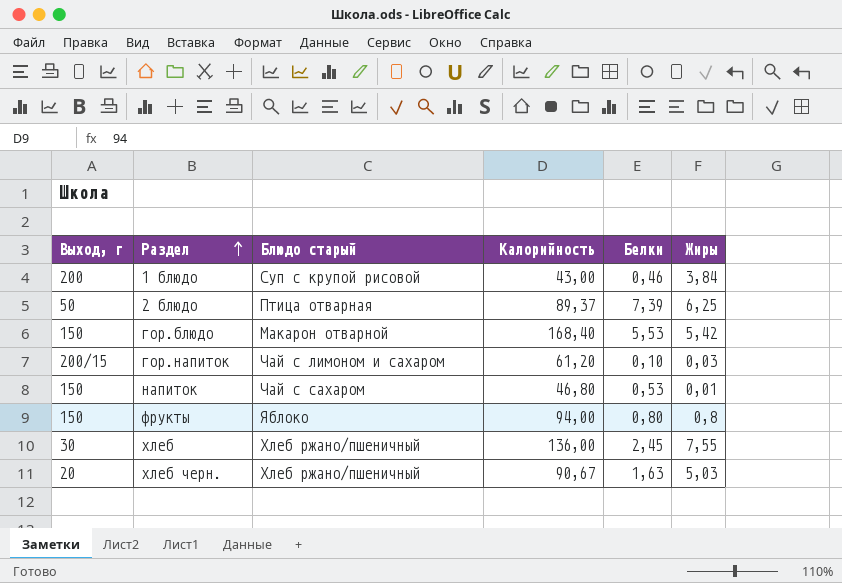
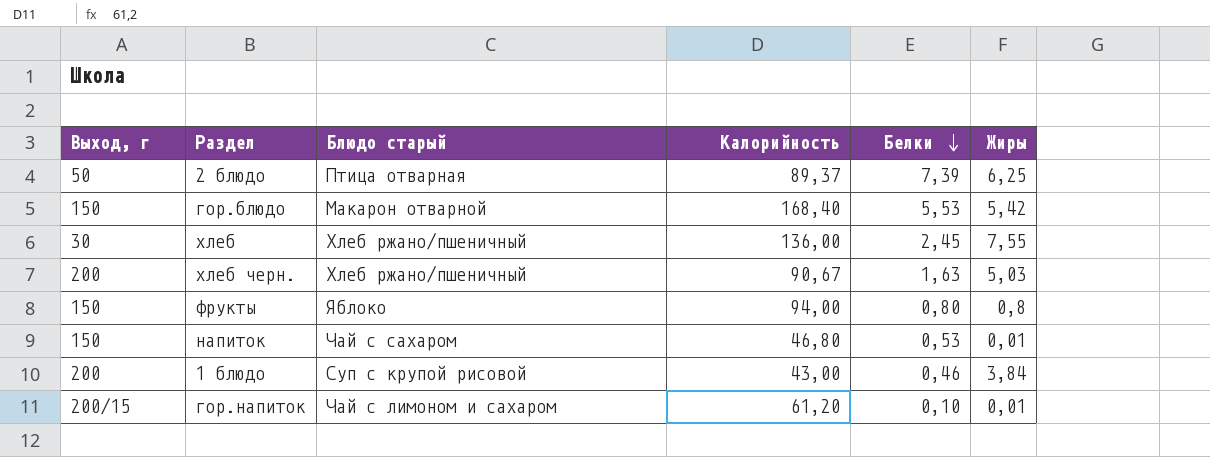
row order: Раздел ascending -> Белки descending
хлеб черн. | Выход, г: 20 -> 200
гор.напиток | Жиры: 0,03 -> 0,01

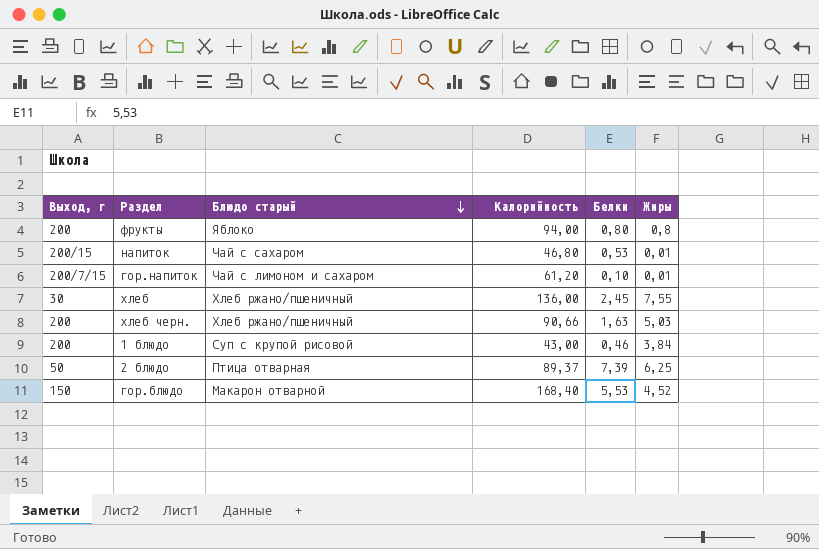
row order: Белки descending -> Блюдо старый descending
фрукты | Выход, г: 150 -> 200
напиток | Выход, г: 150 -> 200/15
гор.напиток | Выход, г: 200/15 -> 200/7/15
хлеб черн. | Калорийность: 90,67 -> 90,66
гор.блюдо | Жиры: 5,42 -> 4,52

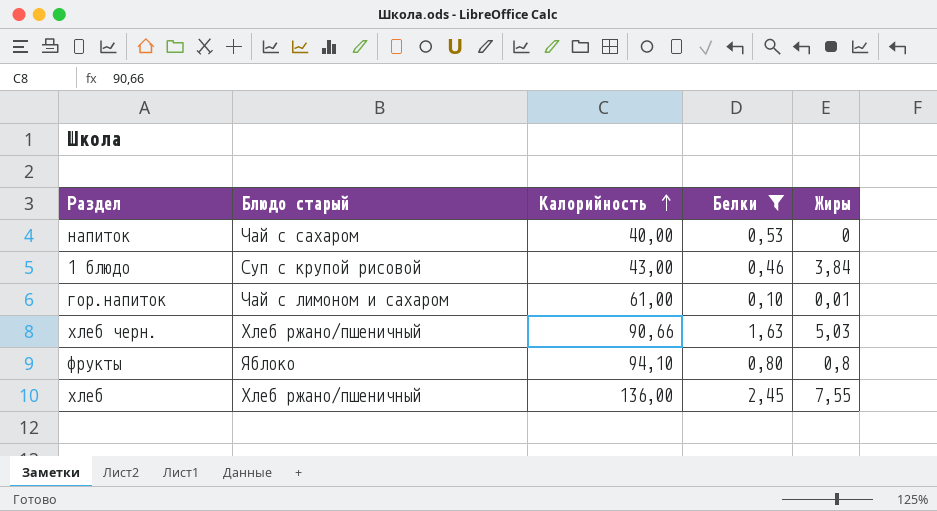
filter: none -> Белки <= 2,45
row order: Блюдо старый descending -> Калорийность ascending
column Выход, г | position: 1 -> none
напиток | Калорийность: 46,80 -> 40,00
напиток | Жиры: 0,01 -> 0
гор.напиток | Калорийность: 61,20 -> 61,00
фрукты | Калорийность: 94,00 -> 94,10

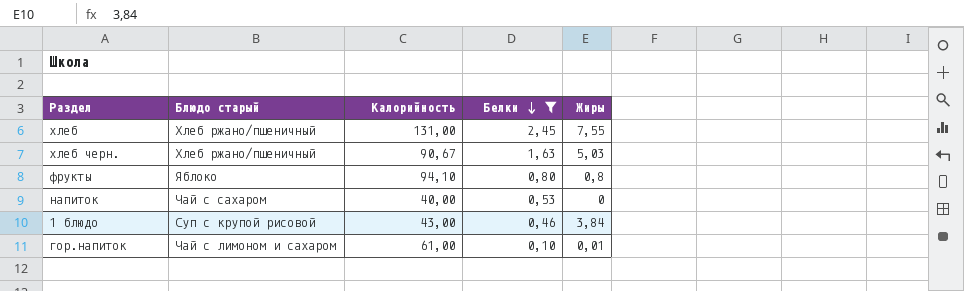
row order: Калорийность ascending -> Белки descending
хлеб | Калорийность: 136,00 -> 131,00
хлеб черн. | Калорийность: 90,66 -> 90,67

